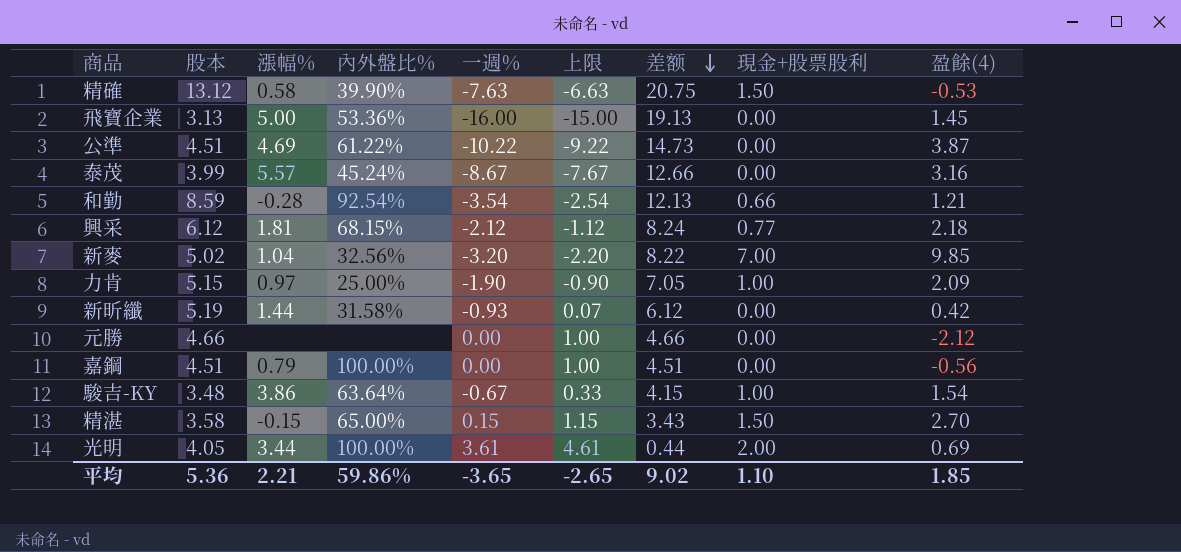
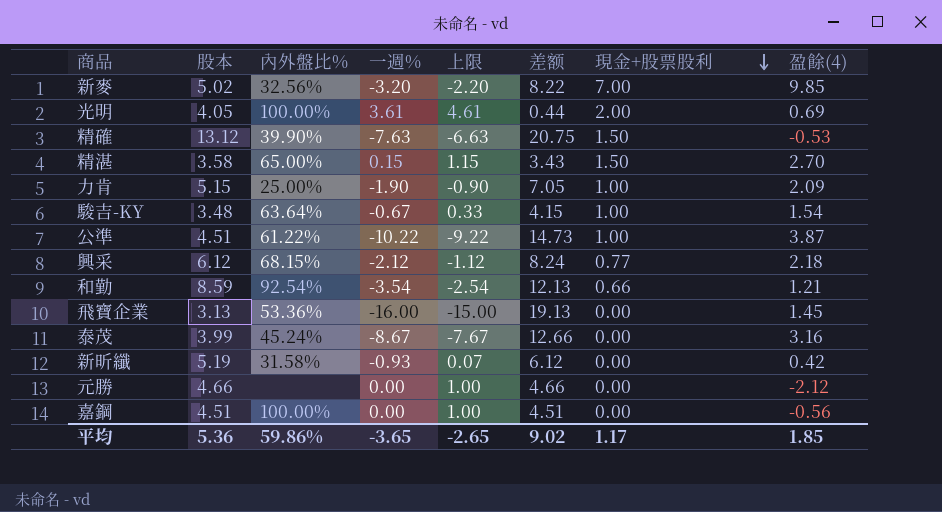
row order: 差额 descending -> 現金+股票股利 descending
column 漲幅% | position: 3 -> none
公準 | 現金+股票股利: 0.00 -> 1.00
平均 | 現金+股票股利: 1.10 -> 1.17

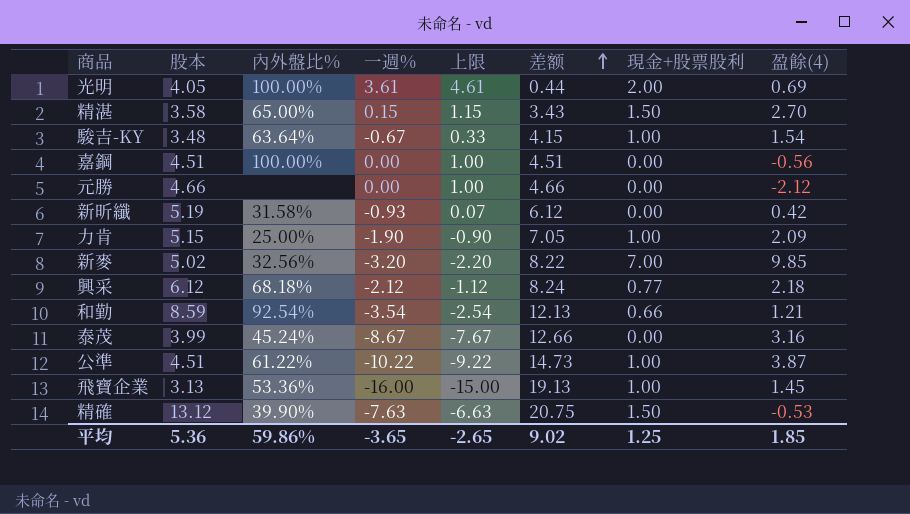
row order: 現金+股票股利 descending -> 差额 ascending
興采 | 內外盤比%: 68.15% -> 68.18%
飛寶企業 | 現金+股票股利: 0.00 -> 1.00
平均 | 現金+股票股利: 1.17 -> 1.25

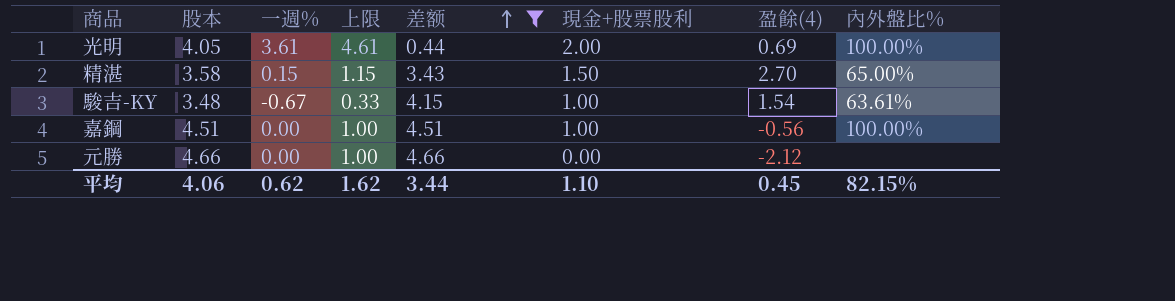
filter: none -> 差额 <= 4.66
column 內外盤比% | position: 3 -> 8
駿吉-KY | 內外盤比%: 63.64% -> 63.61%
嘉鋼 | 現金+股票股利: 0.00 -> 1.00
平均 | 股本: 5.36 -> 4.06
平均 | 一週%: -3.65 -> 0.62
平均 | 上限: -2.65 -> 1.62
平均 | 差额: 9.02 -> 3.44
平均 | 現金+股票股利: 1.25 -> 1.10
平均 | 盈餘(4): 1.85 -> 0.45
平均 | 內外盤比%: 59.86% -> 82.15%

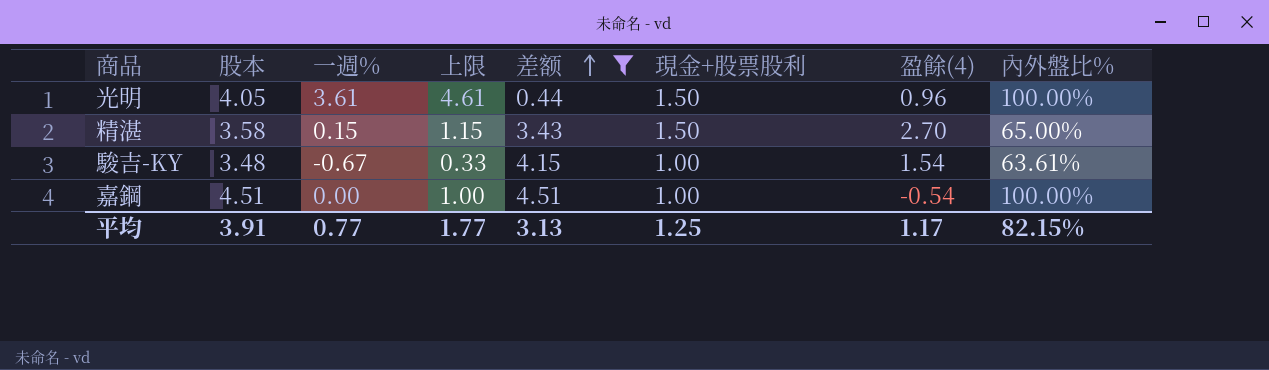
row 元勝: 4.66 | 0.00 | 1.00 | 4.66 | 0.00 | -2.12 | none -> none
光明 | 現金+股票股利: 2.00 -> 1.50
光明 | 盈餘(4): 0.69 -> 0.96
嘉鋼 | 盈餘(4): -0.56 -> -0.54
平均 | 股本: 4.06 -> 3.91
平均 | 一週%: 0.62 -> 0.77
平均 | 上限: 1.62 -> 1.77
平均 | 差额: 3.44 -> 3.13
平均 | 現金+股票股利: 1.10 -> 1.25
平均 | 盈餘(4): 0.45 -> 1.17

